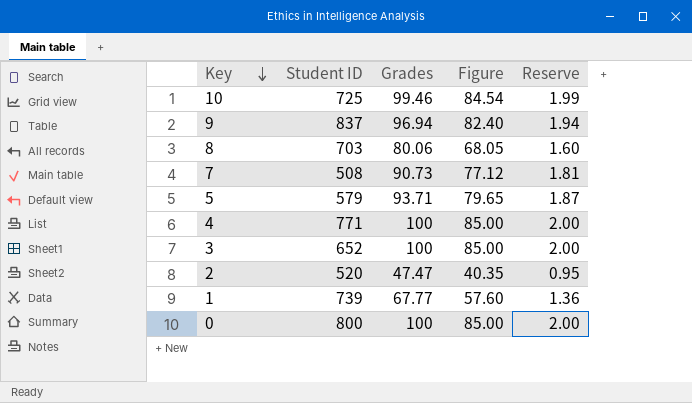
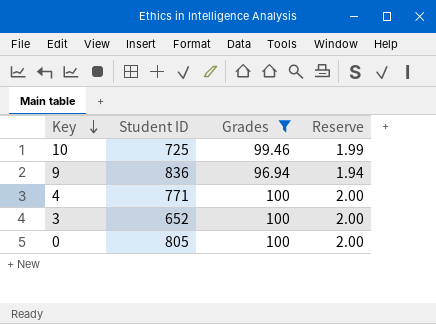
filter: none -> Grades >= 96.94
column Figure | formula: [Grades] * 0.85 -> none
9 | Student ID: 837 -> 836
0 | Student ID: 800 -> 805

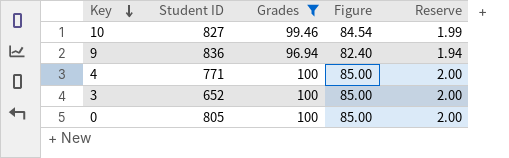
column Figure | formula: none -> [Grades] * 0.85
10 | Student ID: 725 -> 827

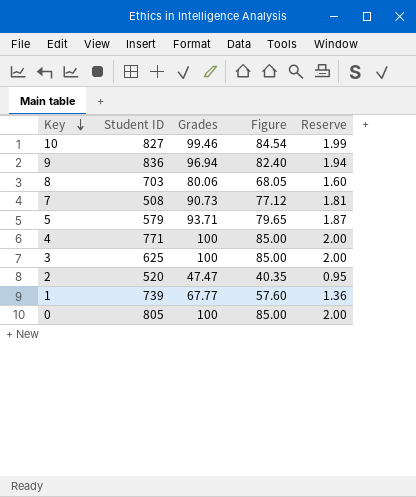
filter: Grades >= 96.94 -> none
3 | Student ID: 652 -> 625

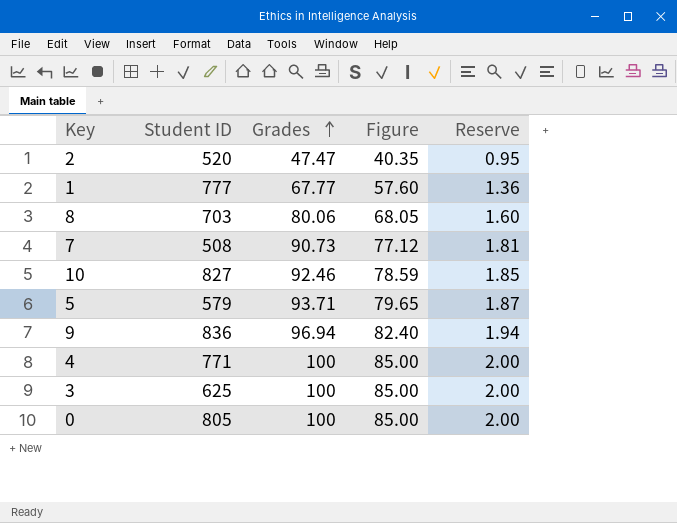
row order: Key descending -> Grades ascending
1 | Student ID: 739 -> 777
10 | Grades: 99.46 -> 92.46
10 | Figure: 84.54 -> 78.59
10 | Reserve: 1.99 -> 1.85

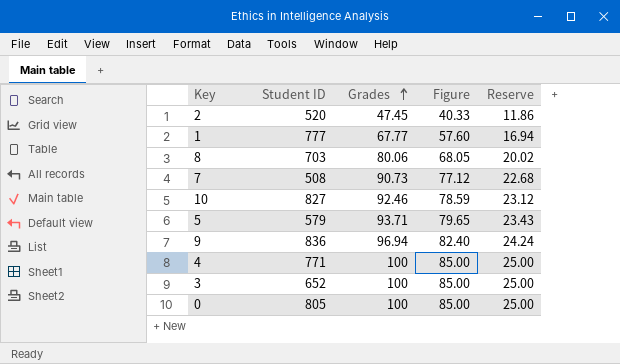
column Reserve | formula: [Grades] * 0.02 -> [Grades] * 0.25
2 | Grades: 47.47 -> 47.45
2 | Figure: 40.35 -> 40.33
3 | Student ID: 625 -> 652

